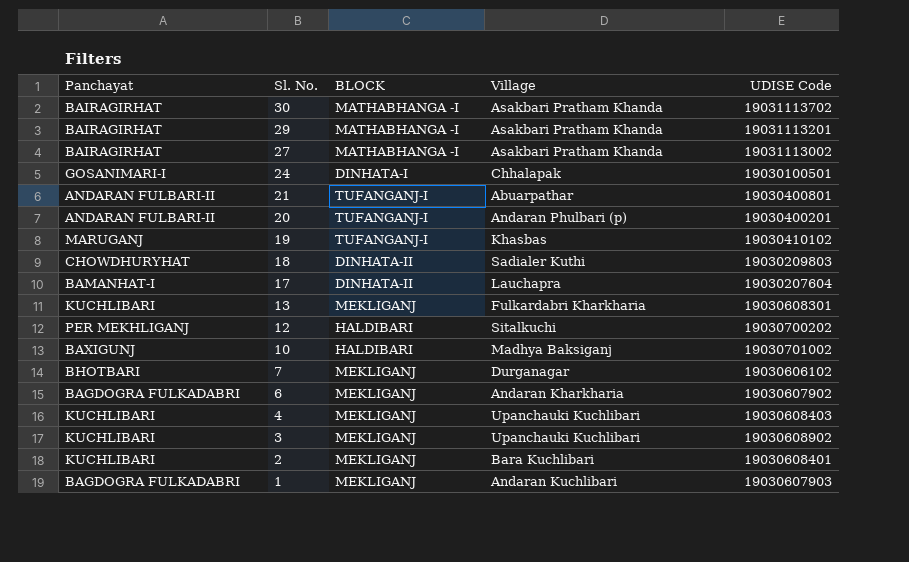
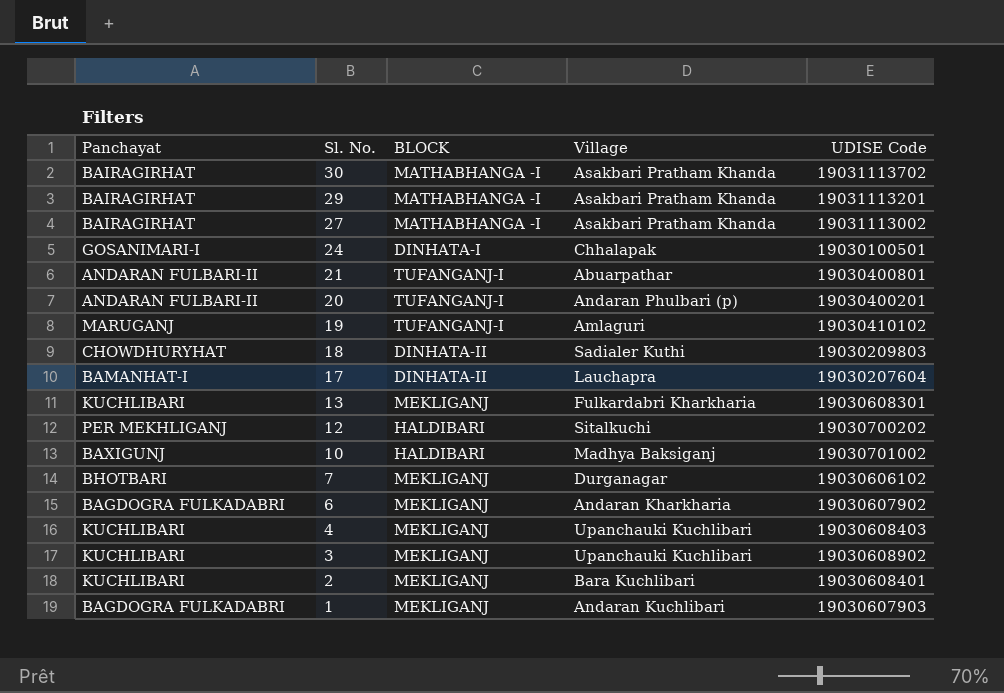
19 | Village: Khasbas -> Amlaguri

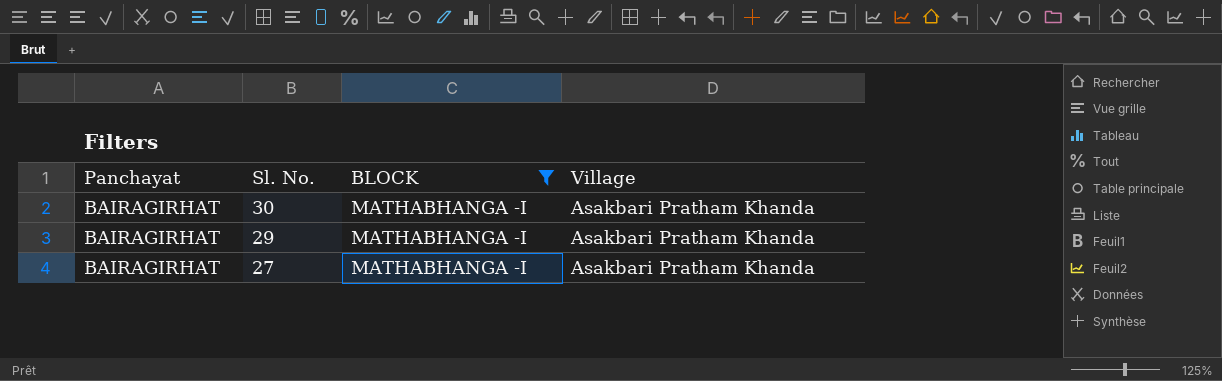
filter: none -> BLOCK = MATHABHANGA -I
column UDISE Code | position: 5 -> none

